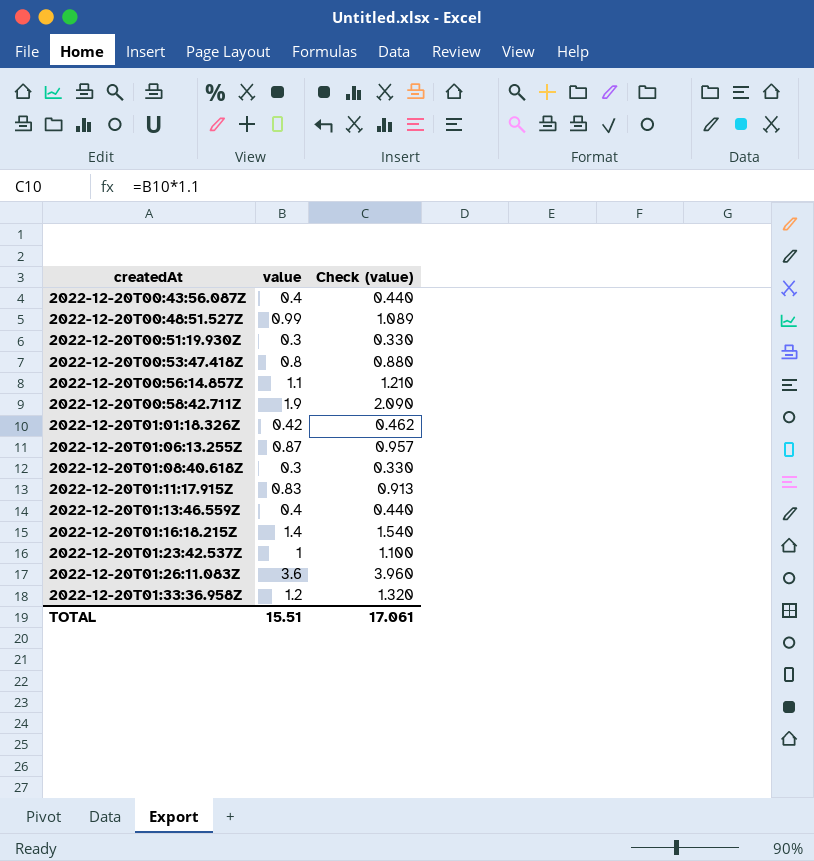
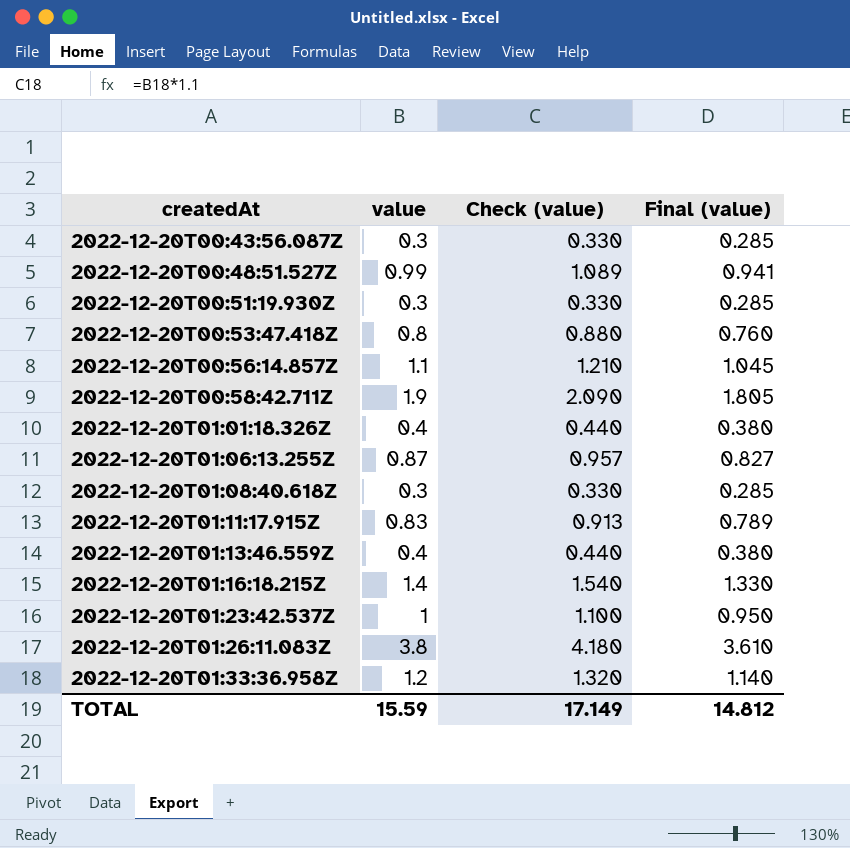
column Final (value) | formula: none -> [value] * 0.95
2022-12-20T00:43:56.087Z | value: 0.4 -> 0.3
2022-12-20T00:43:56.087Z | Check (value): 0.440 -> 0.330
2022-12-20T01:01:18.326Z | value: 0.42 -> 0.4
2022-12-20T01:01:18.326Z | Check (value): 0.462 -> 0.440
2022-12-20T01:26:11.083Z | value: 3.6 -> 3.8
2022-12-20T01:26:11.083Z | Check (value): 3.960 -> 4.180
TOTAL | value: 15.51 -> 15.59
TOTAL | Check (value): 17.061 -> 17.149

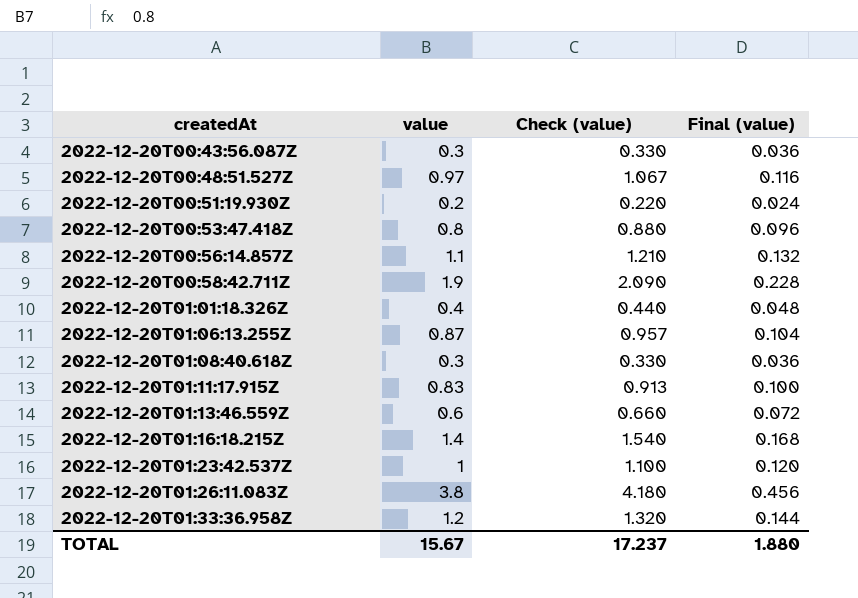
column Final (value) | formula: [value] * 0.95 -> [value] * 0.12
2022-12-20T00:48:51.527Z | value: 0.99 -> 0.97
2022-12-20T00:48:51.527Z | Check (value): 1.089 -> 1.067
2022-12-20T00:51:19.930Z | value: 0.3 -> 0.2
2022-12-20T00:51:19.930Z | Check (value): 0.330 -> 0.220
2022-12-20T01:13:46.559Z | value: 0.4 -> 0.6
2022-12-20T01:13:46.559Z | Check (value): 0.440 -> 0.660
TOTAL | value: 15.59 -> 15.67
TOTAL | Check (value): 17.149 -> 17.237
TOTAL | Final (value): 14.812 -> 1.880

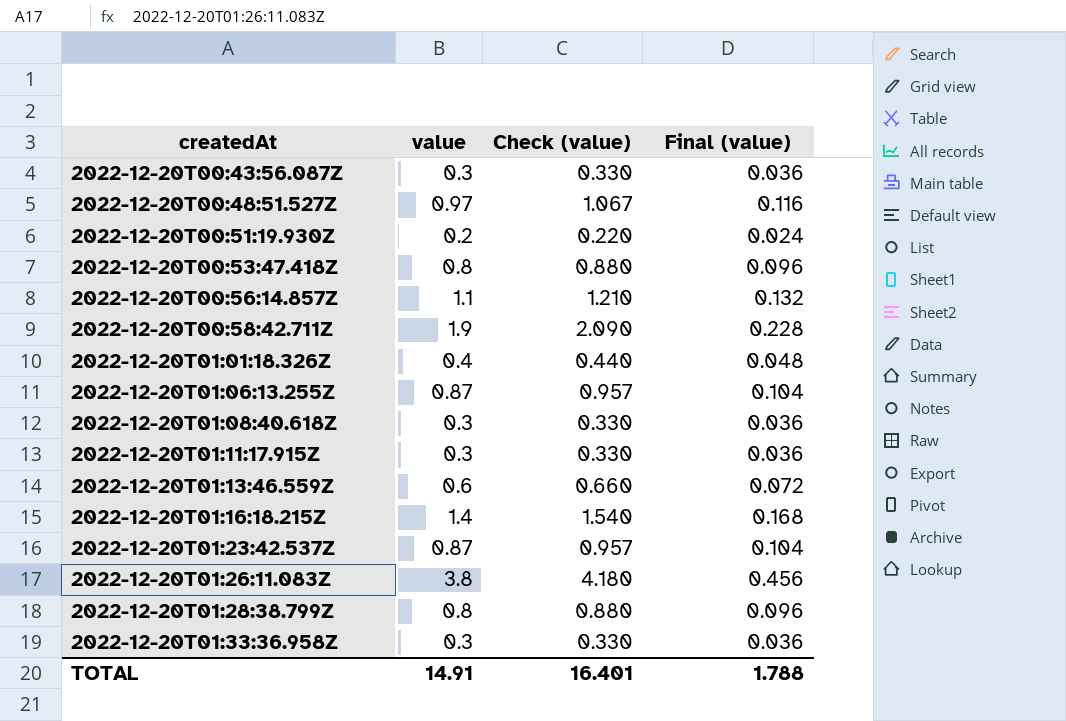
2022-12-20T01:11:17.915Z | value: 0.83 -> 0.3
2022-12-20T01:11:17.915Z | Check (value): 0.913 -> 0.330
2022-12-20T01:11:17.915Z | Final (value): 0.100 -> 0.036
2022-12-20T01:23:42.537Z | value: 1 -> 0.87
2022-12-20T01:23:42.537Z | Check (value): 1.100 -> 0.957
2022-12-20T01:23:42.537Z | Final (value): 0.120 -> 0.104
row 2022-12-20T01:28:38.799Z: none -> 0.8 | 0.880 | 0.096
2022-12-20T01:33:36.958Z | value: 1.2 -> 0.3
2022-12-20T01:33:36.958Z | Check (value): 1.320 -> 0.330
2022-12-20T01:33:36.958Z | Final (value): 0.144 -> 0.036
TOTAL | value: 15.67 -> 14.91
TOTAL | Check (value): 17.237 -> 16.401
TOTAL | Final (value): 1.880 -> 1.788

